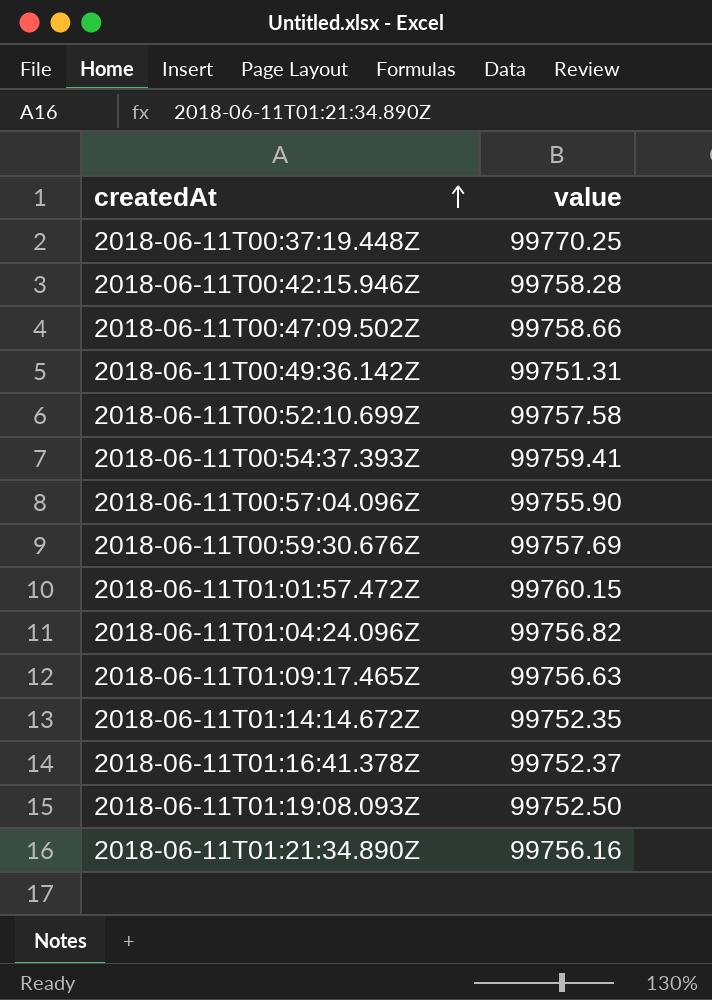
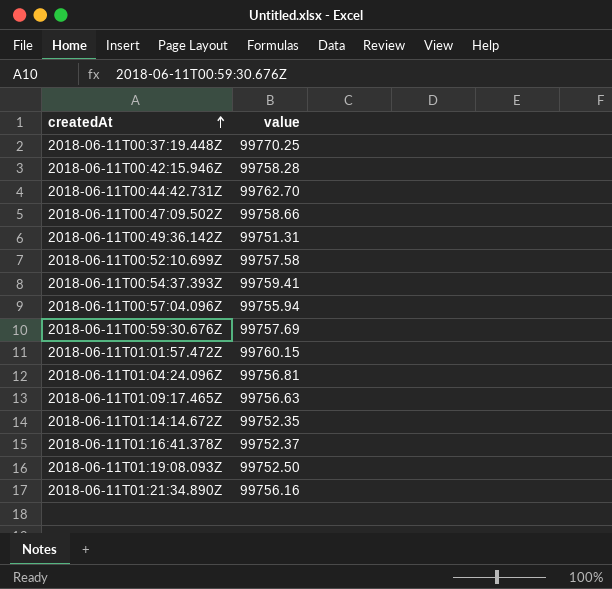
row 2018-06-11T00:44:42.731Z: none -> 99762.70
2018-06-11T00:57:04.096Z | value: 99755.90 -> 99755.94
2018-06-11T01:04:24.096Z | value: 99756.82 -> 99756.81

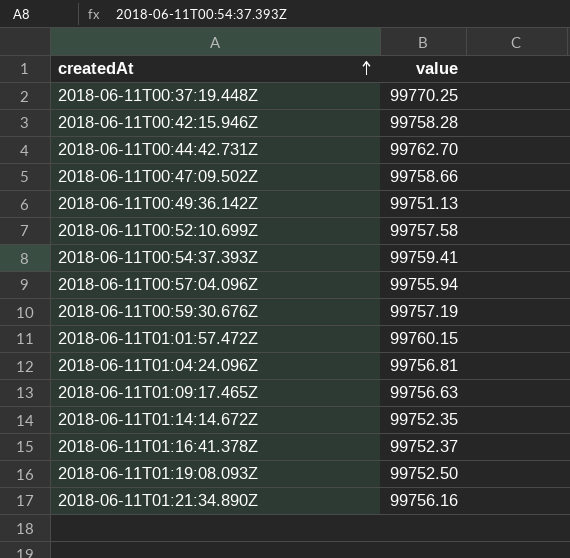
2018-06-11T00:49:36.142Z | value: 99751.31 -> 99751.13
2018-06-11T00:59:30.676Z | value: 99757.69 -> 99757.19

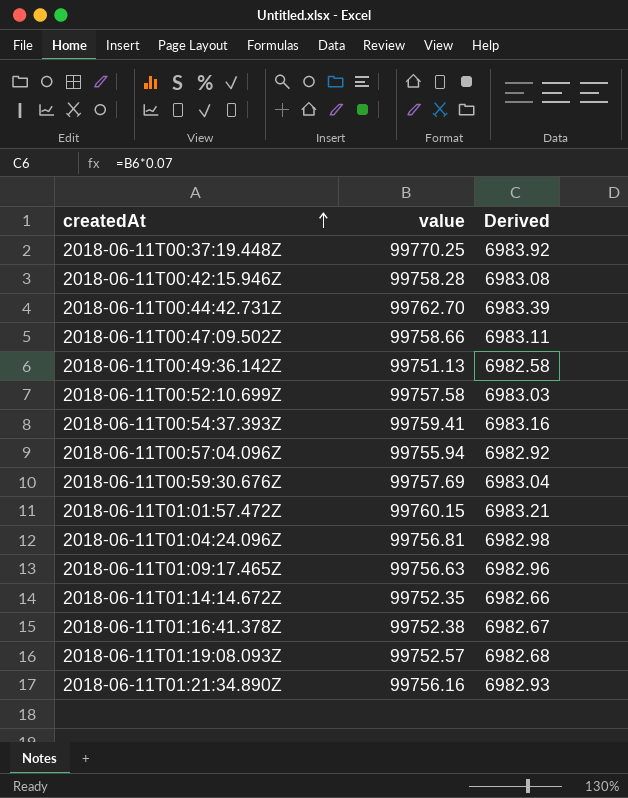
column Derived | formula: none -> [value] * 0.07
2018-06-11T00:59:30.676Z | value: 99757.19 -> 99757.69
2018-06-11T01:16:41.378Z | value: 99752.37 -> 99752.38
2018-06-11T01:19:08.093Z | value: 99752.50 -> 99752.57

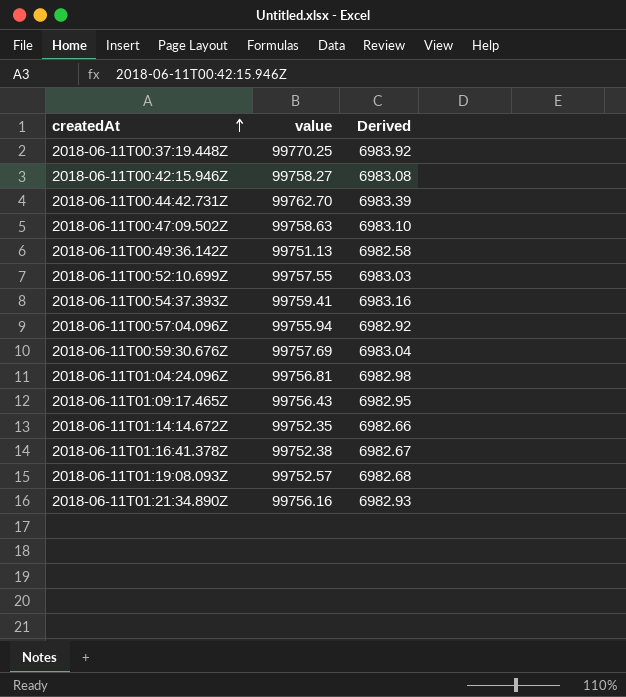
row 2018-06-11T01:01:57.472Z: 99760.15 | 6983.21 -> none
2018-06-11T00:42:15.946Z | value: 99758.28 -> 99758.27
2018-06-11T00:47:09.502Z | value: 99758.66 -> 99758.63
2018-06-11T00:47:09.502Z | Derived: 6983.11 -> 6983.10
2018-06-11T00:52:10.699Z | value: 99757.58 -> 99757.55
2018-06-11T01:09:17.465Z | value: 99756.63 -> 99756.43
2018-06-11T01:09:17.465Z | Derived: 6982.96 -> 6982.95

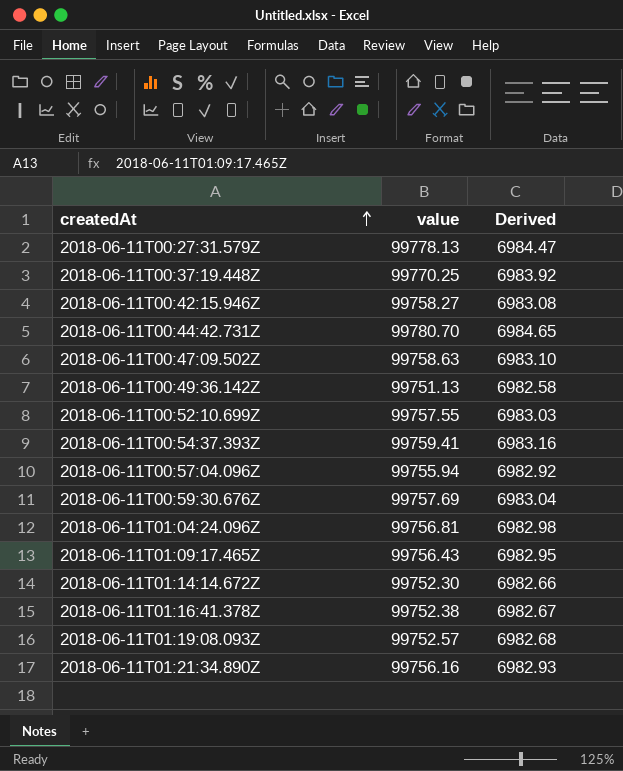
row 2018-06-11T00:27:31.579Z: none -> 99778.13 | 6984.47
2018-06-11T00:44:42.731Z | value: 99762.70 -> 99780.70
2018-06-11T00:44:42.731Z | Derived: 6983.39 -> 6984.65
2018-06-11T01:14:14.672Z | value: 99752.35 -> 99752.30

